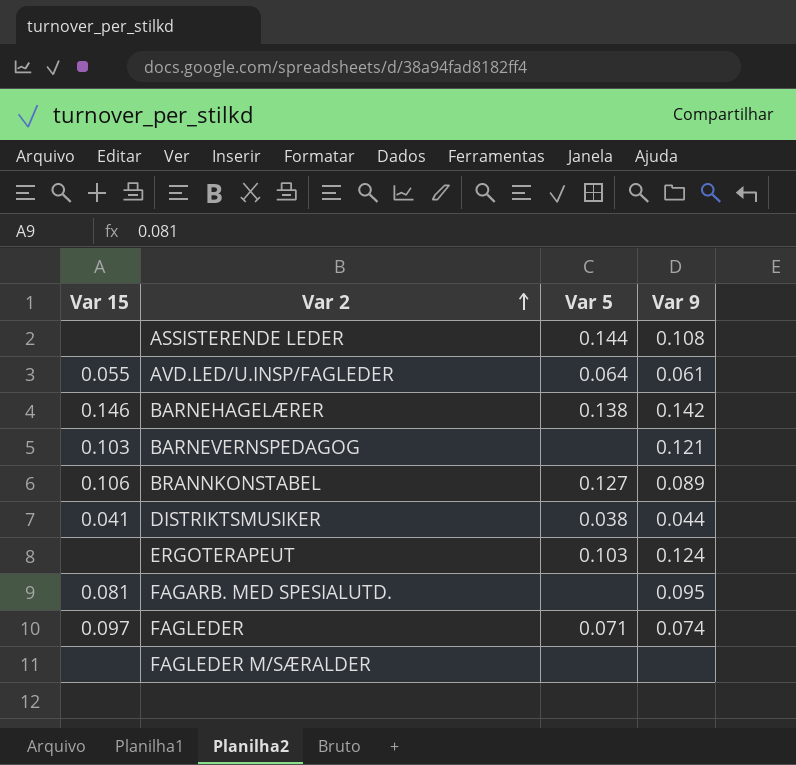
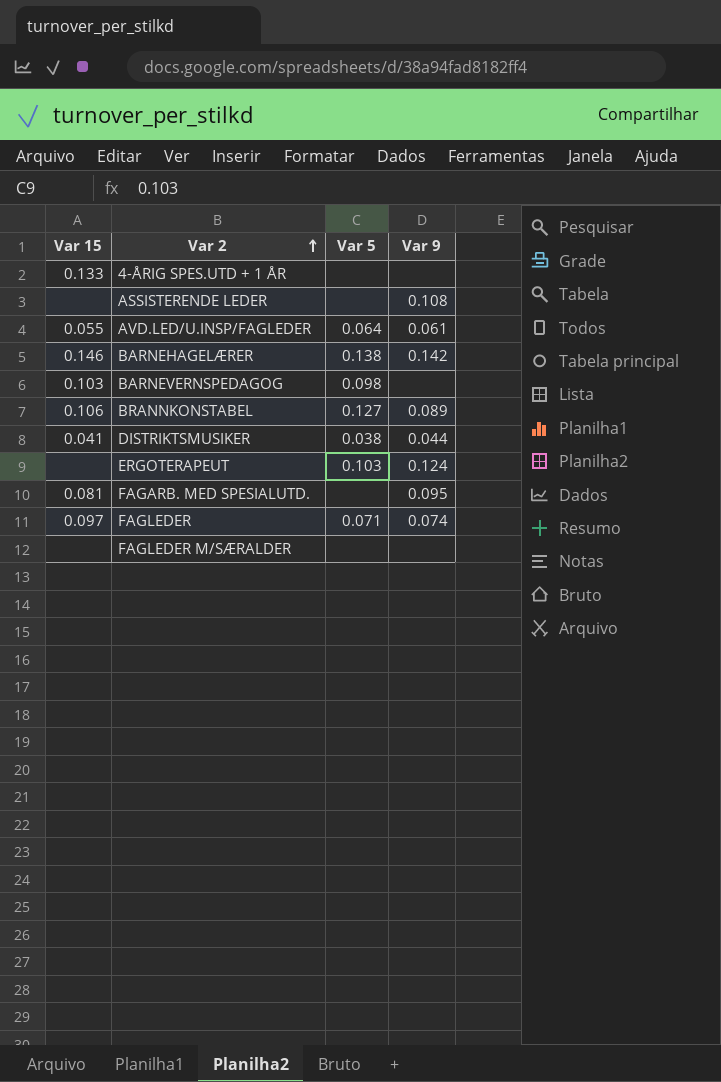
row 4-ÅRIG SPES.UTD + 1 ÅR: none -> 0.133 | none | none
ASSISTERENDE LEDER | Var 5: 0.144 -> none
BARNEVERNSPEDAGOG | Var 5: none -> 0.098
BARNEVERNSPEDAGOG | Var 9: 0.121 -> none

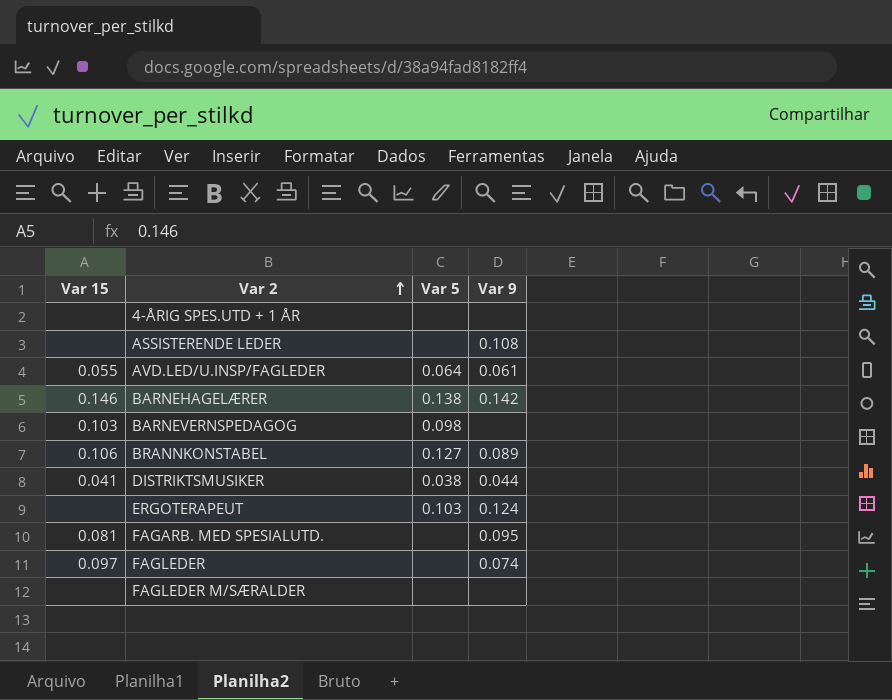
4-ÅRIG SPES.UTD + 1 ÅR | Var 15: 0.133 -> none
FAGLEDER | Var 5: 0.071 -> none

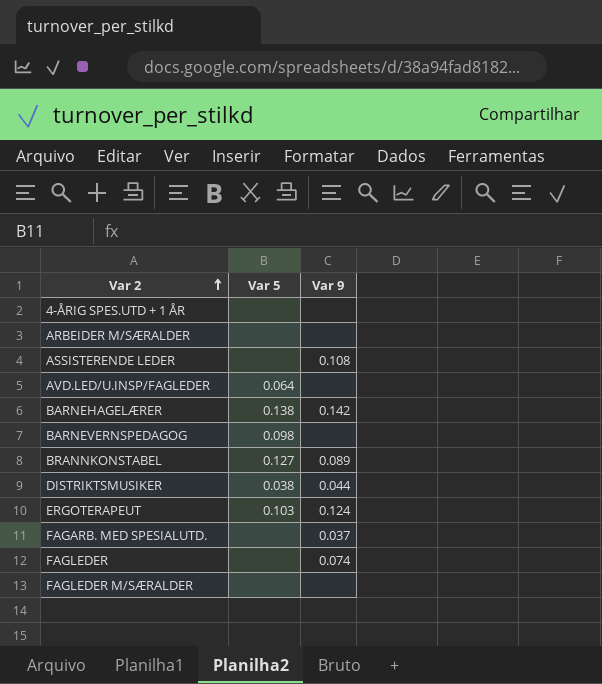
column Var 15 | position: 1 -> none
row ARBEIDER M/SÆRALDER: none -> none | none
AVD.LED/U.INSP/FAGLEDER | Var 9: 0.061 -> none
FAGARB. MED SPESIALUTD. | Var 9: 0.095 -> 0.037

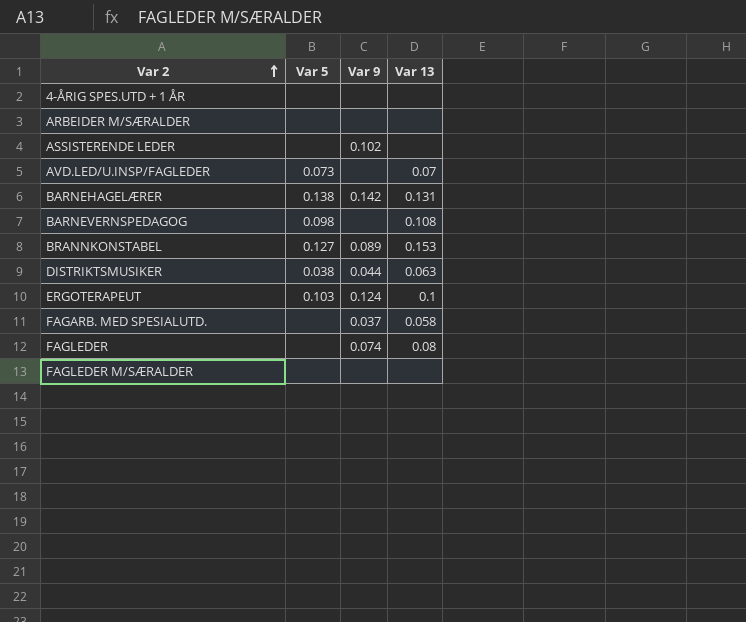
column Var 13 | position: none -> 4
ASSISTERENDE LEDER | Var 9: 0.108 -> 0.102
AVD.LED/U.INSP/FAGLEDER | Var 5: 0.064 -> 0.073

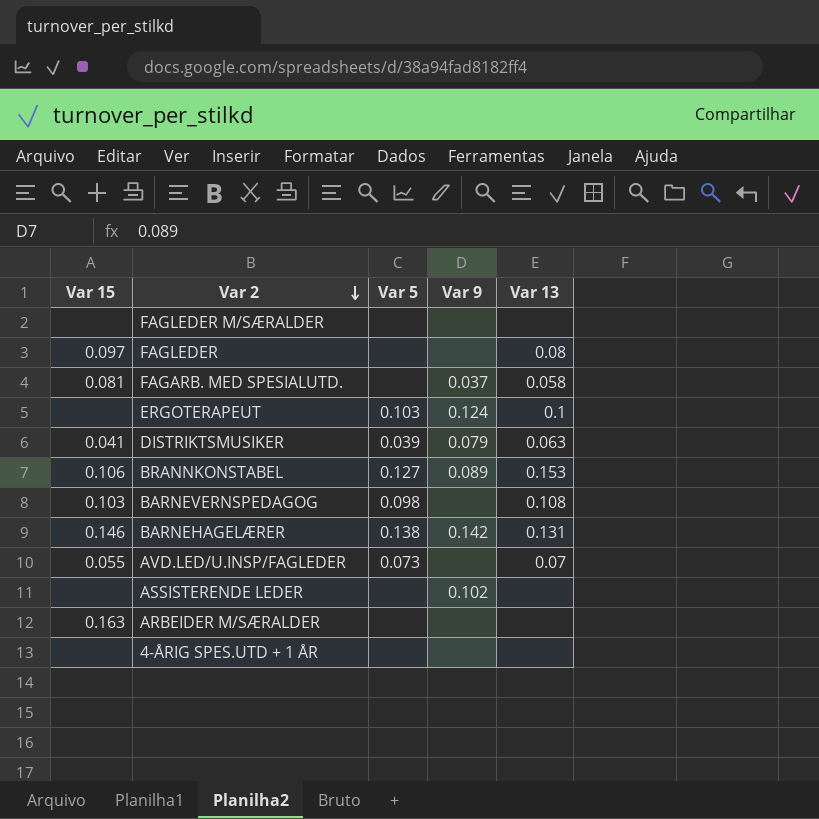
row order: Var 2 ascending -> Var 2 descending
column Var 15 | position: none -> 1
FAGLEDER | Var 9: 0.074 -> none
DISTRIKTSMUSIKER | Var 5: 0.038 -> 0.039
DISTRIKTSMUSIKER | Var 9: 0.044 -> 0.079

